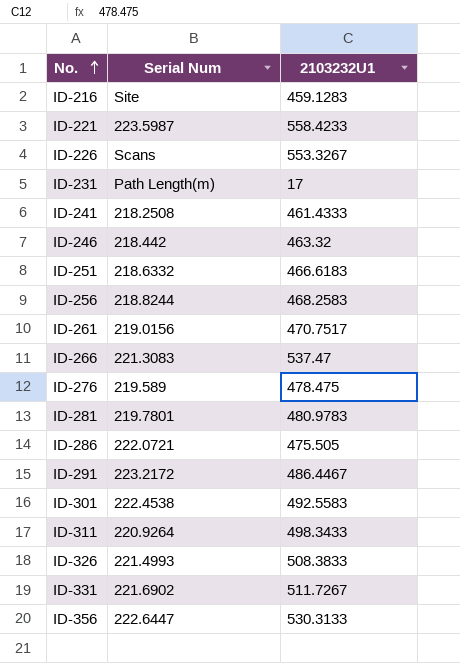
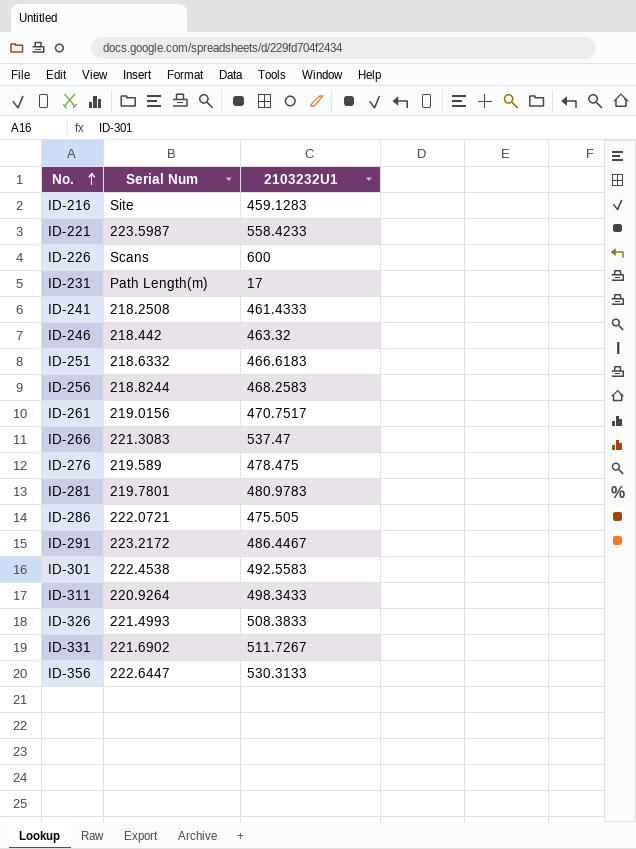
ID-226 | 2103232U1: 553.3267 -> 600

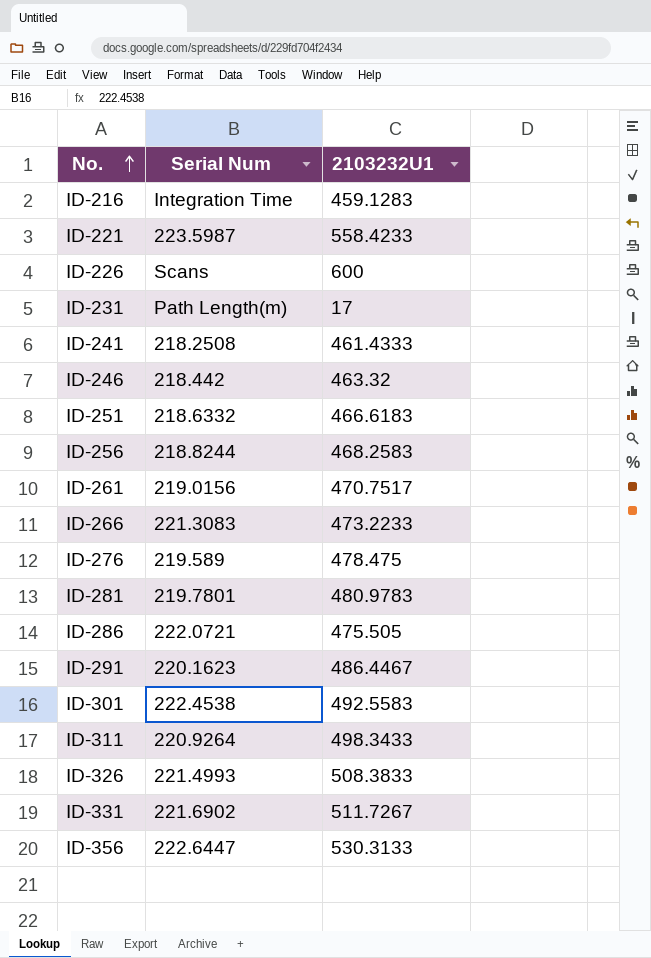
ID-216 | Serial Num: Site -> Integration Time
ID-266 | 2103232U1: 537.47 -> 473.2233
ID-291 | Serial Num: 223.2172 -> 220.1623

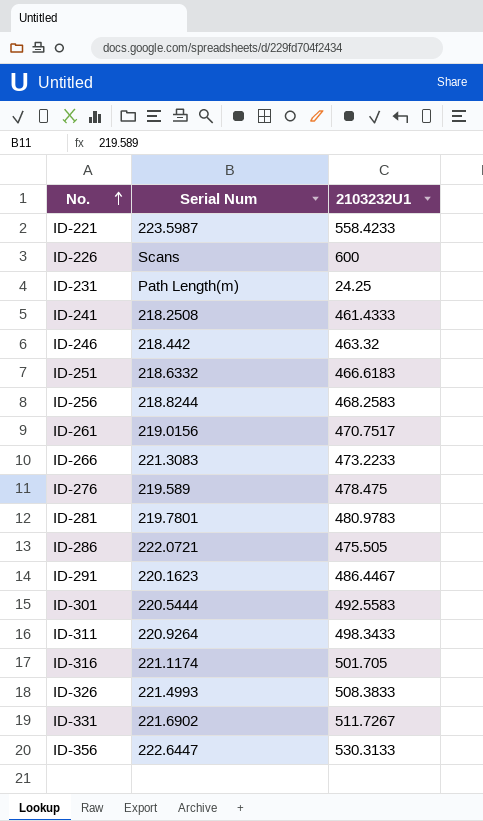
row ID-216: Integration Time | 459.1283 -> none
ID-231 | 2103232U1: 17 -> 24.25
ID-301 | Serial Num: 222.4538 -> 220.5444
row ID-316: none -> 221.1174 | 501.705

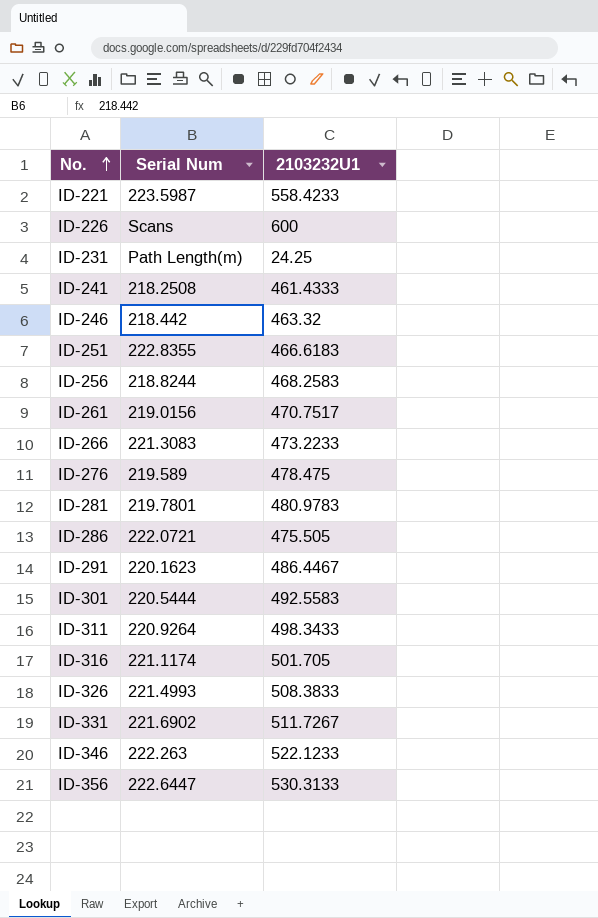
ID-251 | Serial Num: 218.6332 -> 222.8355
row ID-346: none -> 222.263 | 522.1233

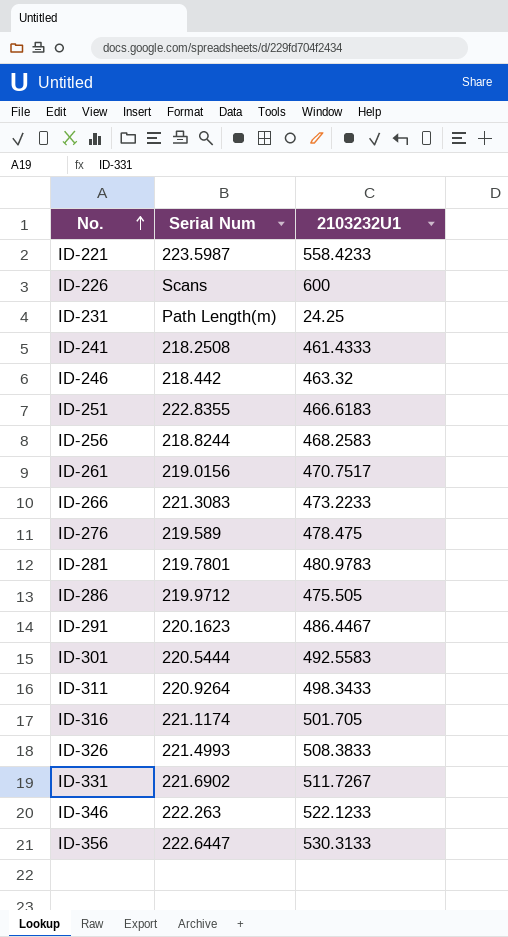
ID-286 | Serial Num: 222.0721 -> 219.9712

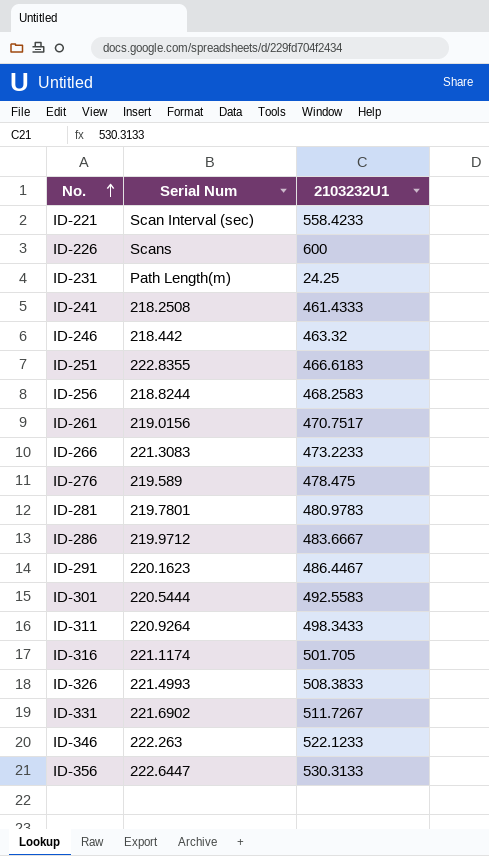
ID-221 | Serial Num: 223.5987 -> Scan Interval (sec)
ID-286 | 2103232U1: 475.505 -> 483.6667

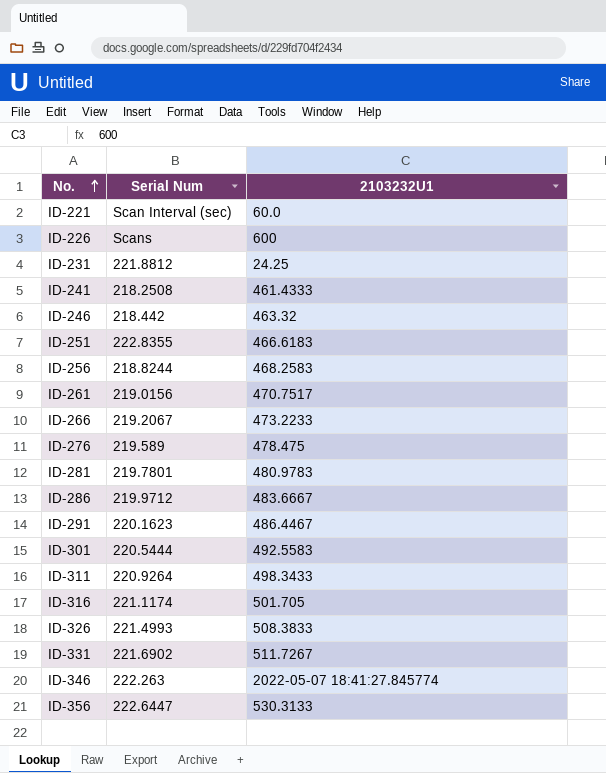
ID-221 | 2103232U1: 558.4233 -> 60.0
ID-231 | Serial Num: Path Length(m) -> 221.8812
ID-266 | Serial Num: 221.3083 -> 219.2067
ID-346 | 2103232U1: 522.1233 -> 2022-05-07 18:41:27.845774

